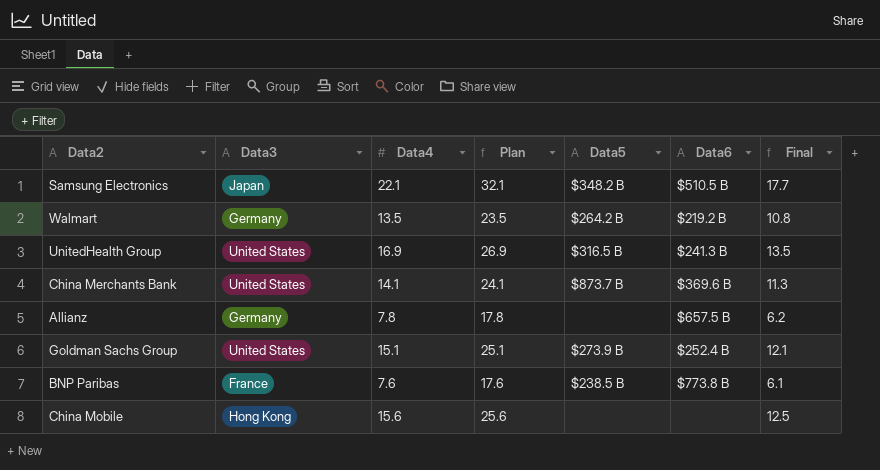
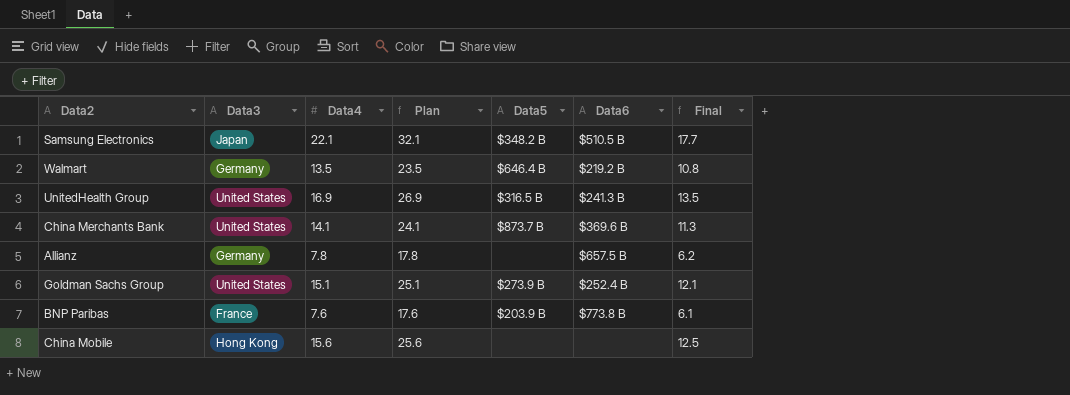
Walmart | Data5: $264.2 B -> $646.4 B
BNP Paribas | Data5: $238.5 B -> $203.9 B

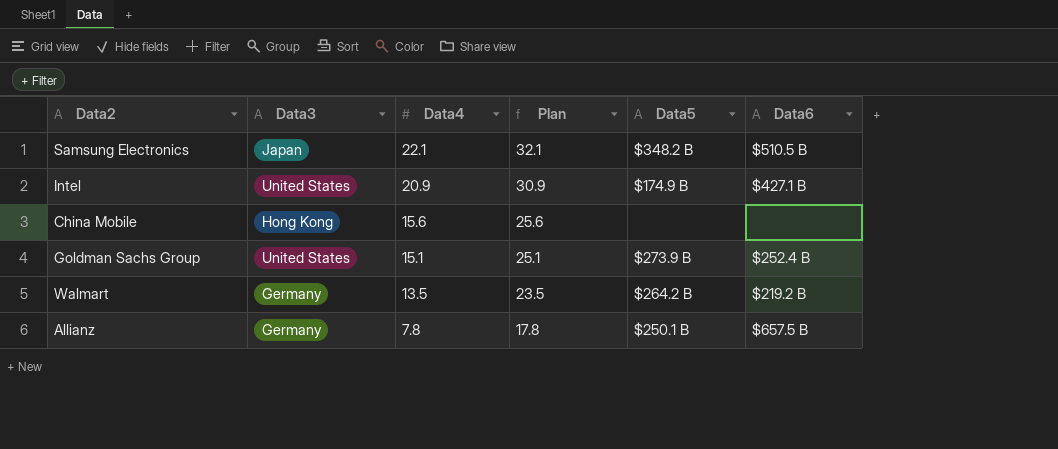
row order: none -> Data4 descending
column Final | formula: [Data4] * 0.8 -> none
row UnitedHealth Group: United States | 16.9 | 26.9 | $316.5 B | $241.3 B | 13.5 -> none
row China Merchants Bank: United States | 14.1 | 24.1 | $873.7 B | $369.6 B | 11.3 -> none
row BNP Paribas: France | 7.6 | 17.6 | $203.9 B | $773.8 B | 6.1 -> none
row Intel: none -> United States | 20.9 | 30.9 | $174.9 B | $427.1 B
Walmart | Data5: $646.4 B -> $264.2 B
Allianz | Data5: none -> $250.1 B

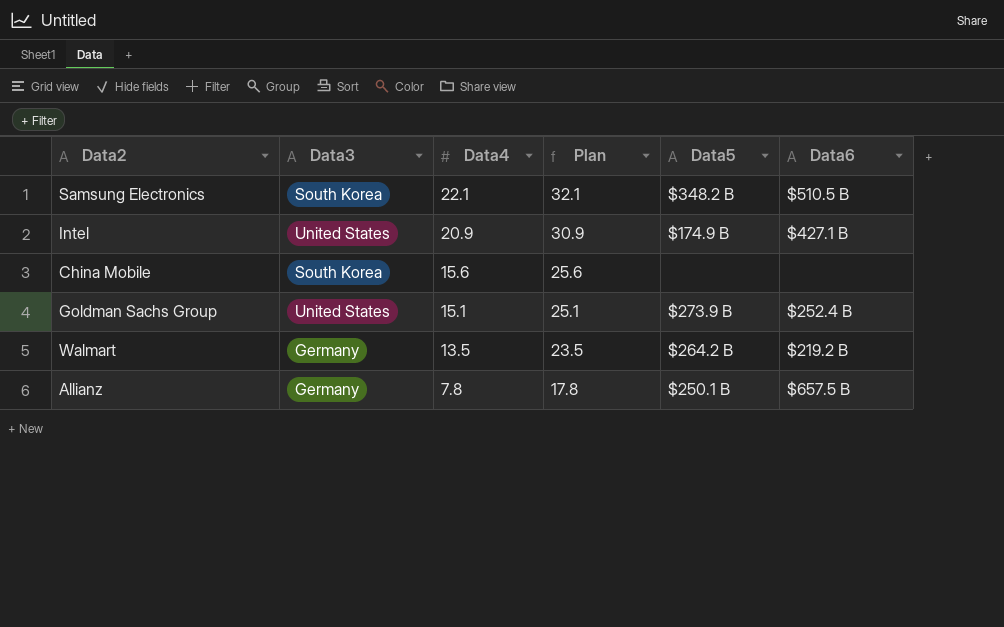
Samsung Electronics | Data3: Japan -> South Korea
China Mobile | Data3: Hong Kong -> South Korea

